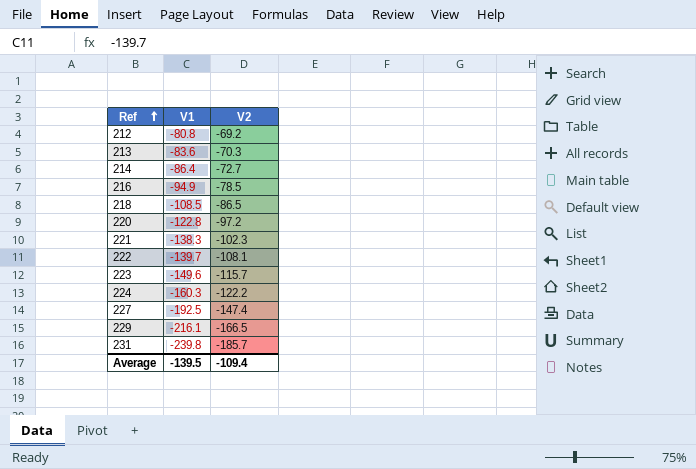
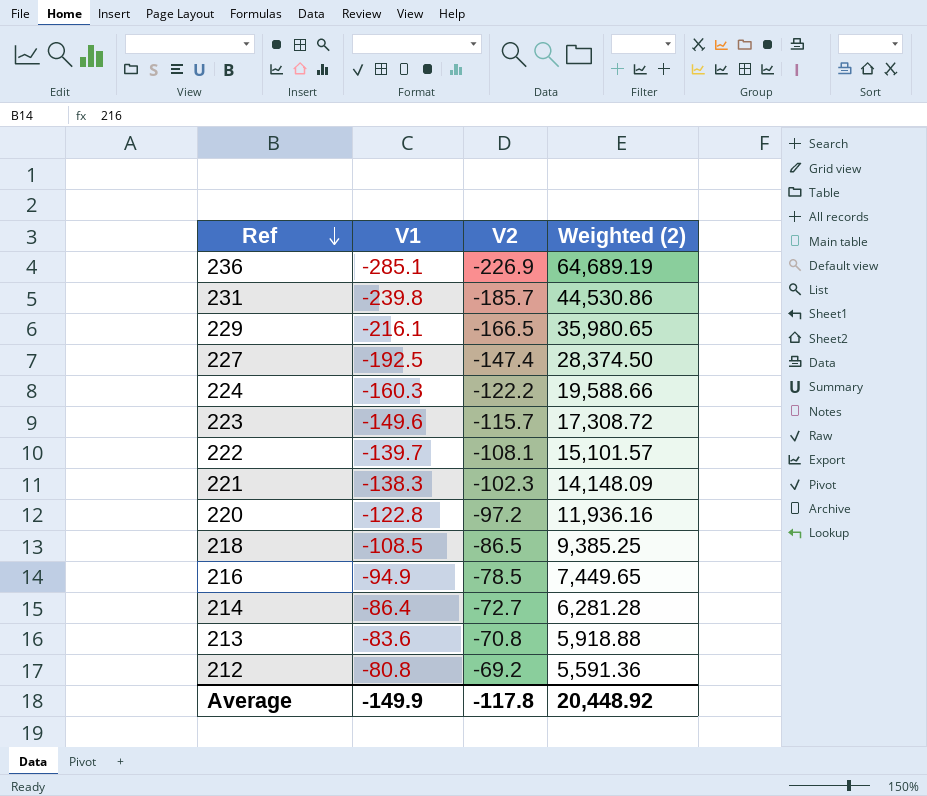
row order: Ref ascending -> Ref descending
column Weighted (2) | formula: none -> [V1] * [V2]
row 236: none -> -285.1 | -226.9 | 64,689.19
213 | V2: -70.3 -> -70.8
Average | V1: -139.5 -> -149.9
Average | V2: -109.4 -> -117.8

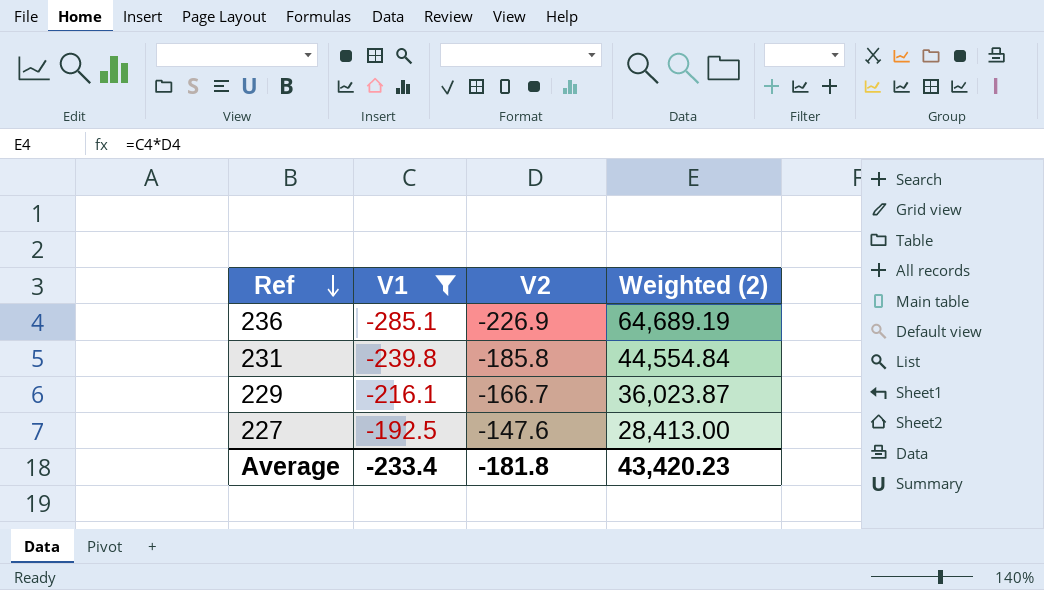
filter: none -> V1 <= -192.5
231 | V2: -185.7 -> -185.8
231 | Weighted (2): 44,530.86 -> 44,554.84
229 | V2: -166.5 -> -166.7
229 | Weighted (2): 35,980.65 -> 36,023.87
227 | V2: -147.4 -> -147.6
227 | Weighted (2): 28,374.50 -> 28,413.00
Average | V1: -149.9 -> -233.4
Average | V2: -117.8 -> -181.8
Average | Weighted (2): 20,448.92 -> 43,420.23

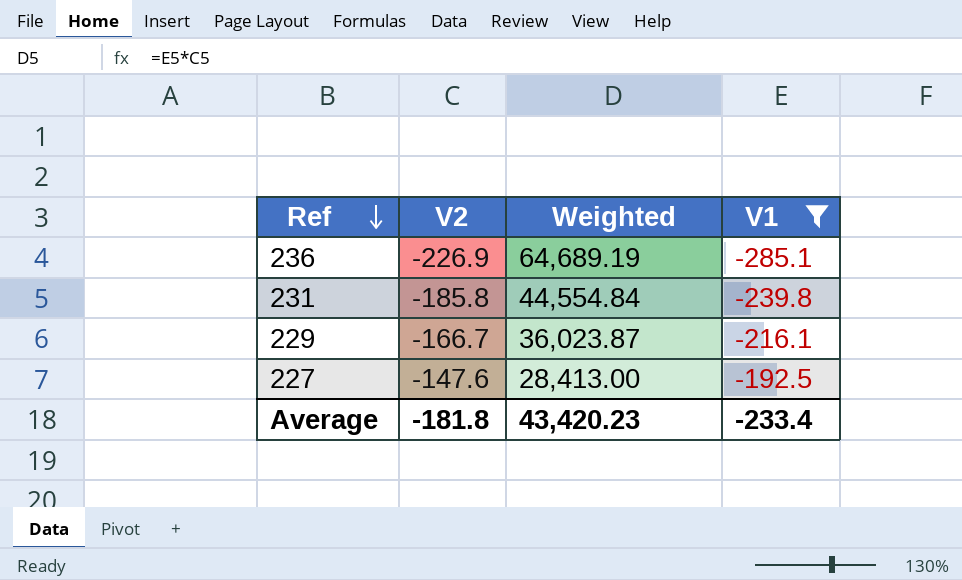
column name: Weighted (2) -> Weighted
column V1 | position: 2 -> 4

